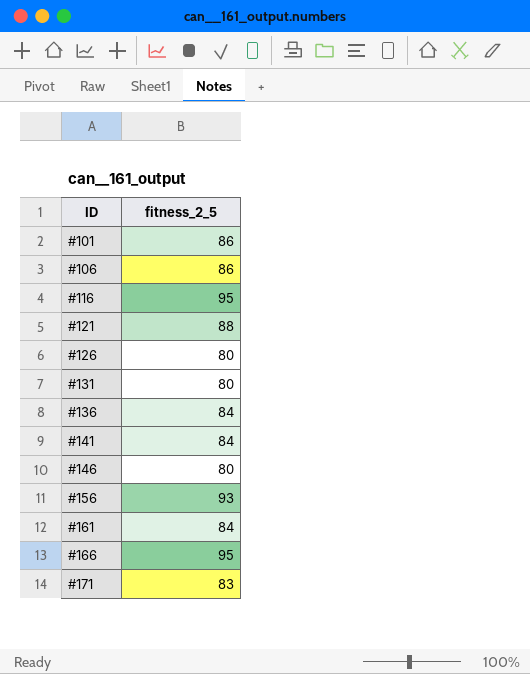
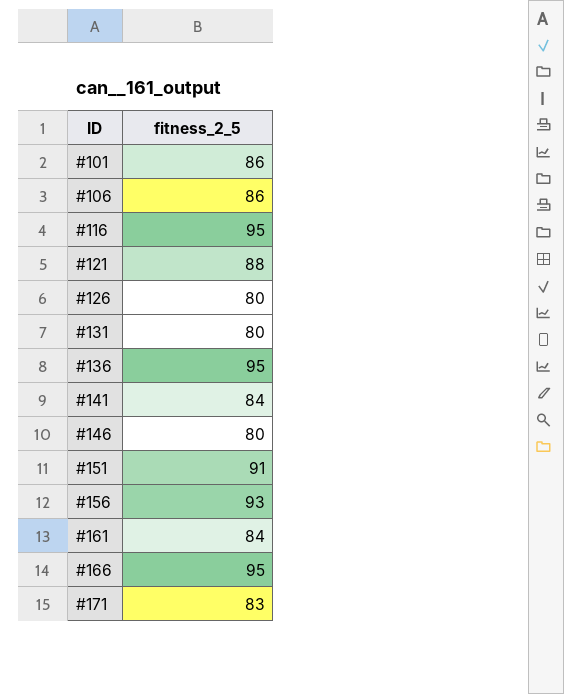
#136 | fitness_2_5: 84 -> 95
row #151: none -> 91

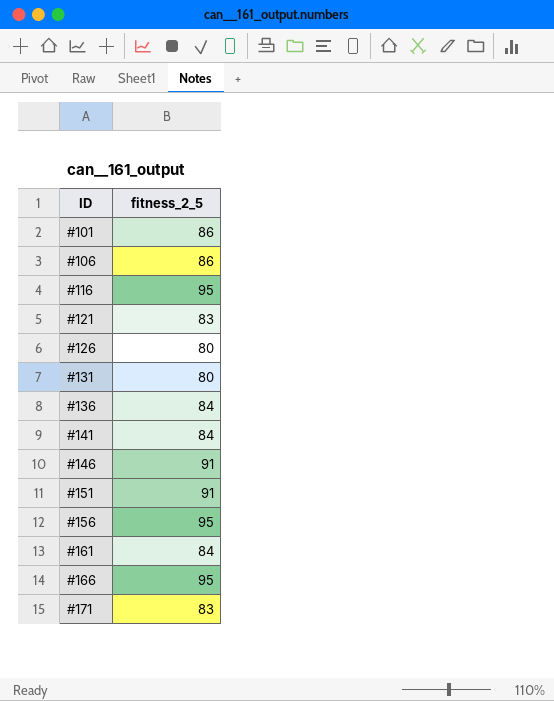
#121 | fitness_2_5: 88 -> 83
#136 | fitness_2_5: 95 -> 84
#146 | fitness_2_5: 80 -> 91
#156 | fitness_2_5: 93 -> 95

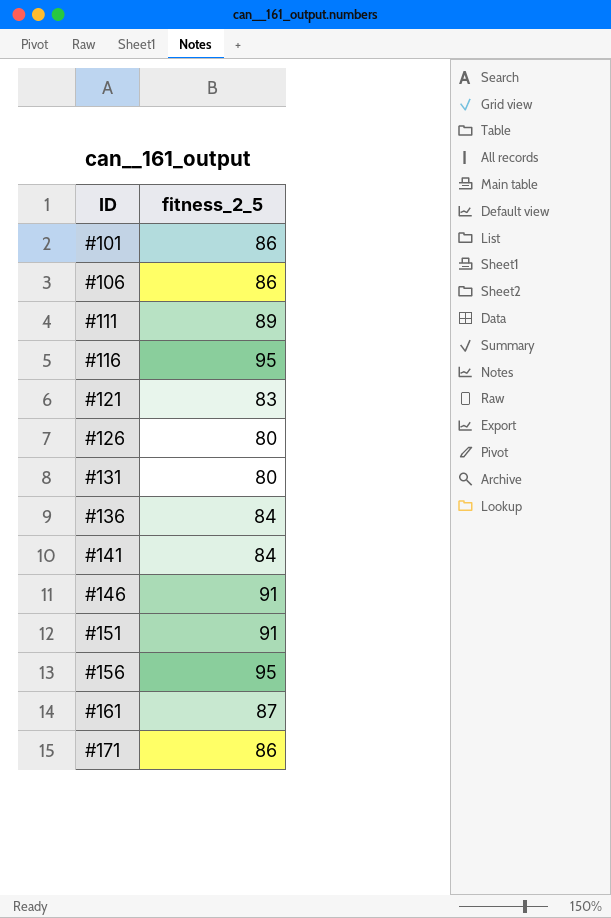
row #166: 95 -> none
row #111: none -> 89
#161 | fitness_2_5: 84 -> 87
#171 | fitness_2_5: 83 -> 86

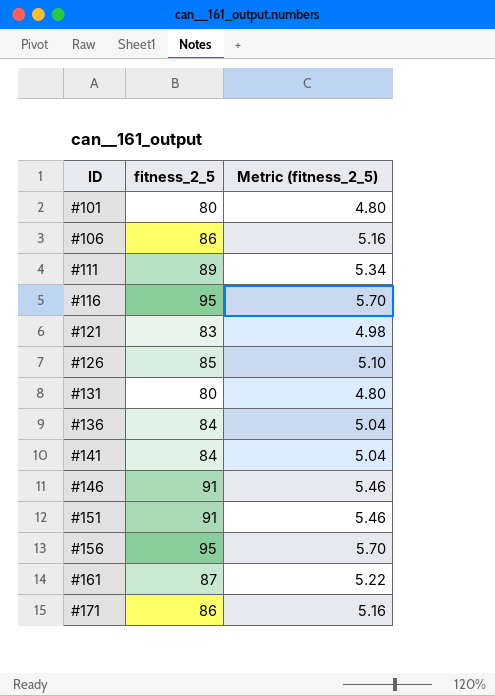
column Metric (fitness_2_5) | formula: none -> [fitness_2_5] * 0.06
#101 | fitness_2_5: 86 -> 80
#126 | fitness_2_5: 80 -> 85

